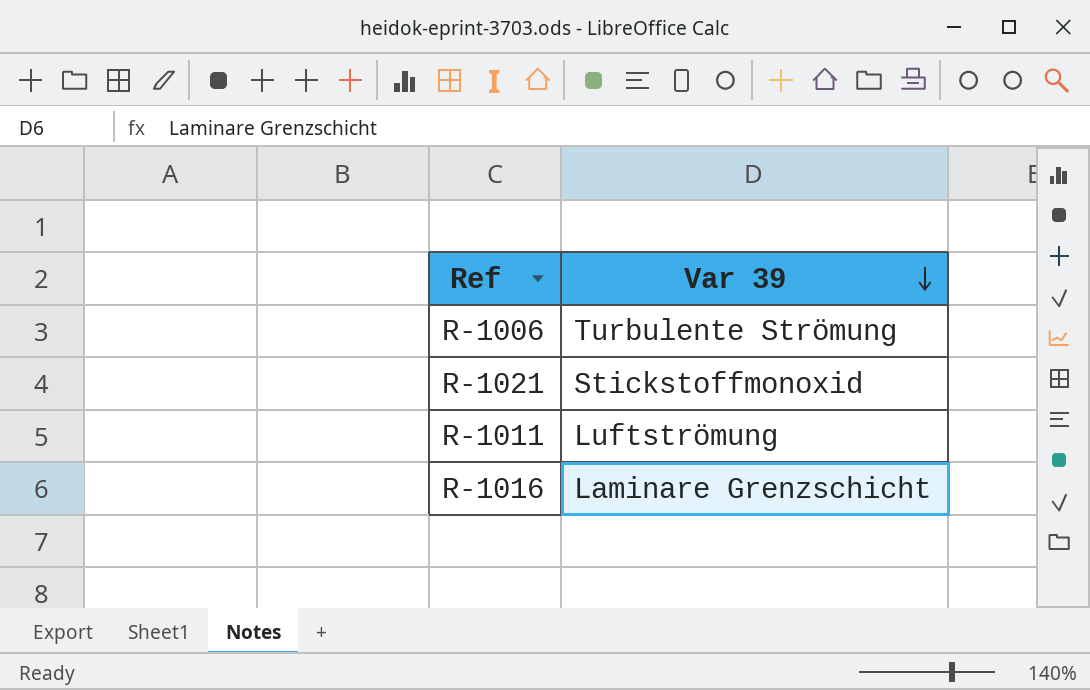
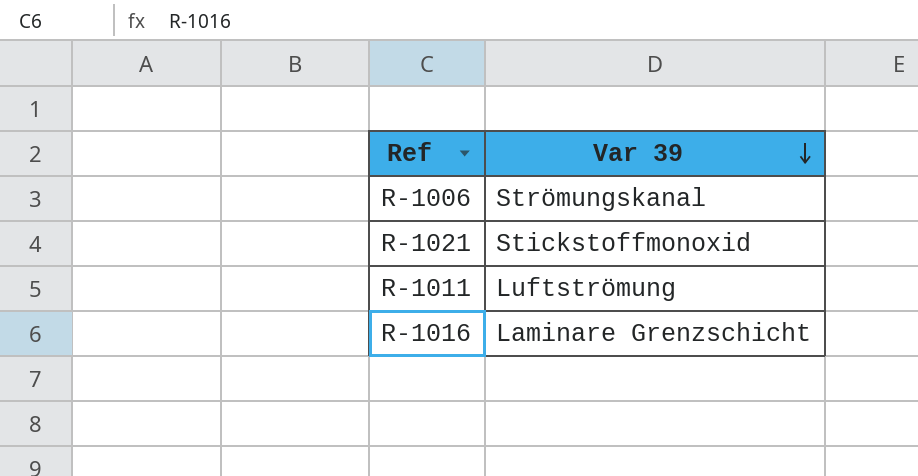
R-1006 | Var 39: Turbulente Strömung -> Strömungskanal

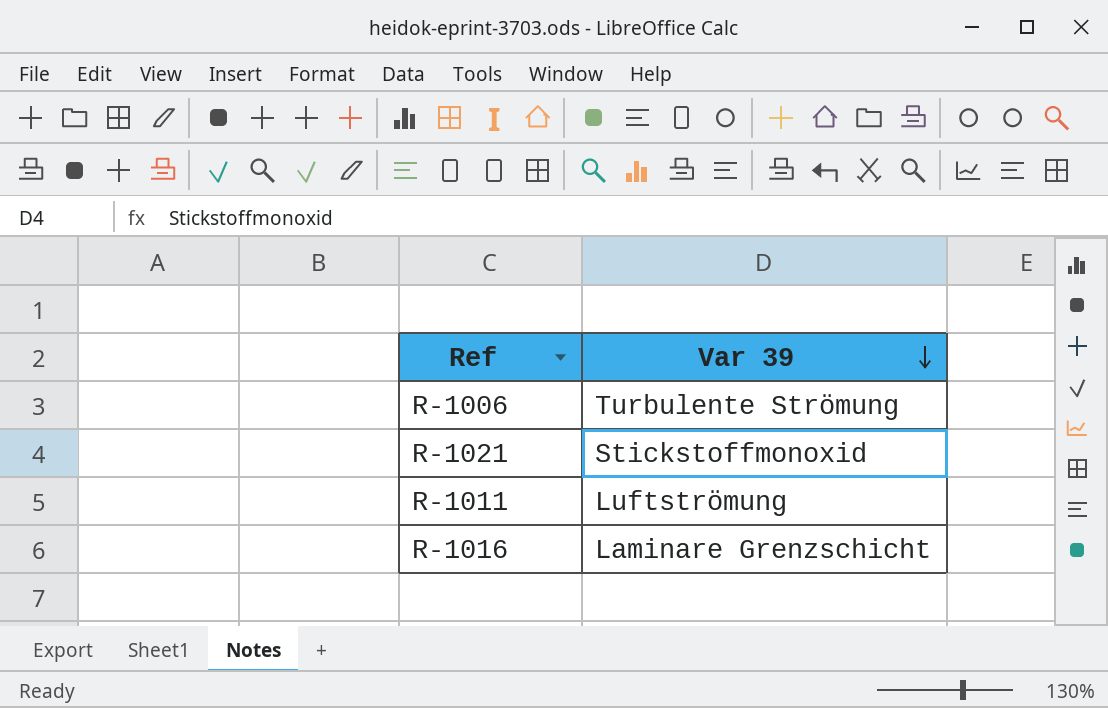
R-1006 | Var 39: Strömungskanal -> Turbulente Strömung

